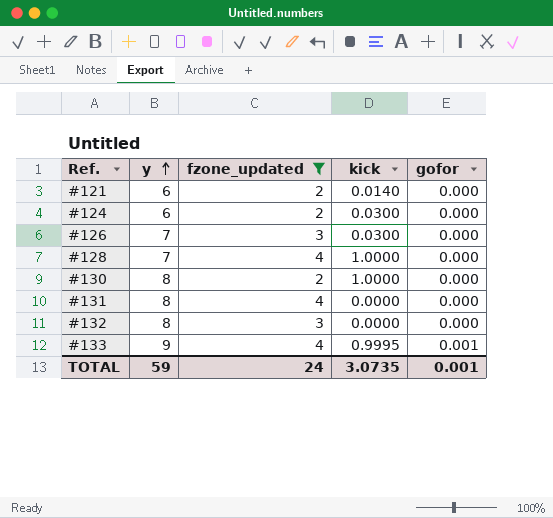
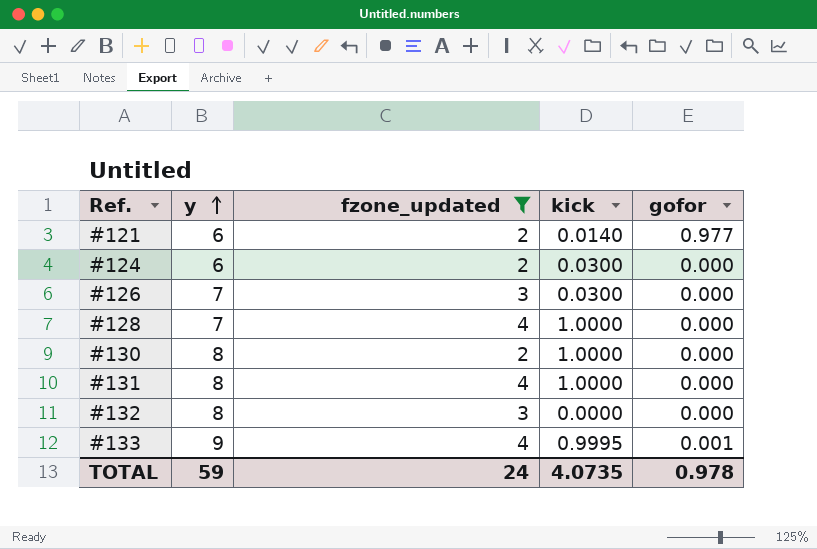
#121 | gofor: 0.000 -> 0.977
#131 | kick: 0.0000 -> 1.0000
TOTAL | kick: 3.0735 -> 4.0735
TOTAL | gofor: 0.001 -> 0.978

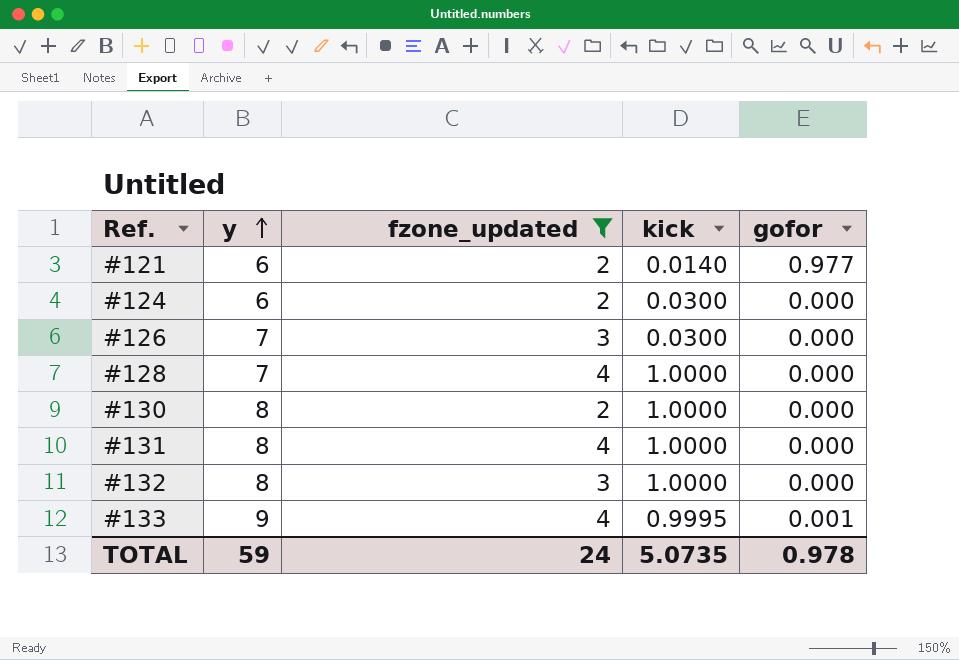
#132 | kick: 0.0000 -> 1.0000
TOTAL | kick: 4.0735 -> 5.0735

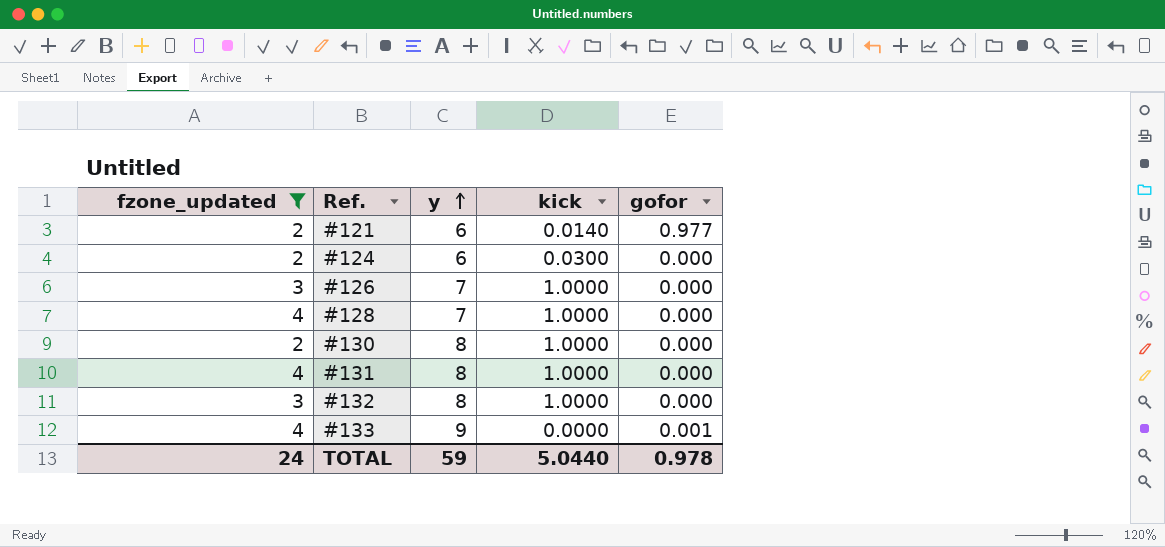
column fzone_updated | position: 3 -> 1
#126 | kick: 0.0300 -> 1.0000
#133 | kick: 0.9995 -> 0.0000
TOTAL | kick: 5.0735 -> 5.0440

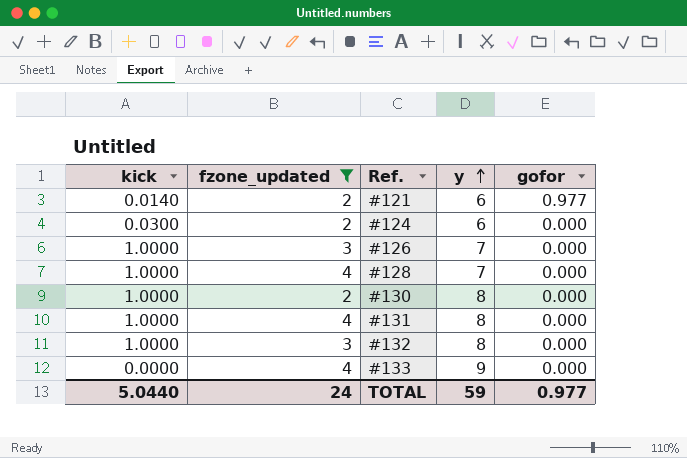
column kick | position: 4 -> 1
#133 | gofor: 0.001 -> 0.000
TOTAL | gofor: 0.978 -> 0.977

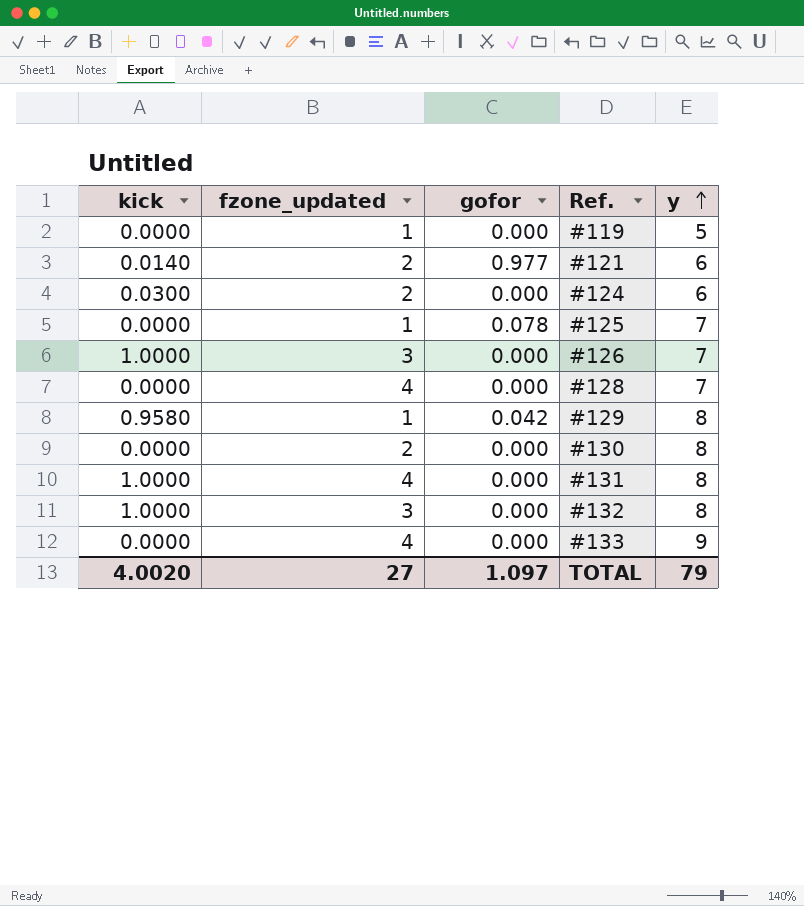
filter: fzone_updated != 1 -> none
column gofor | position: 5 -> 3
#128 | kick: 1.0000 -> 0.0000
#130 | kick: 1.0000 -> 0.0000
TOTAL | kick: 5.0440 -> 4.0020
TOTAL | fzone_updated: 24 -> 27
TOTAL | gofor: 0.977 -> 1.097
TOTAL | y: 59 -> 79

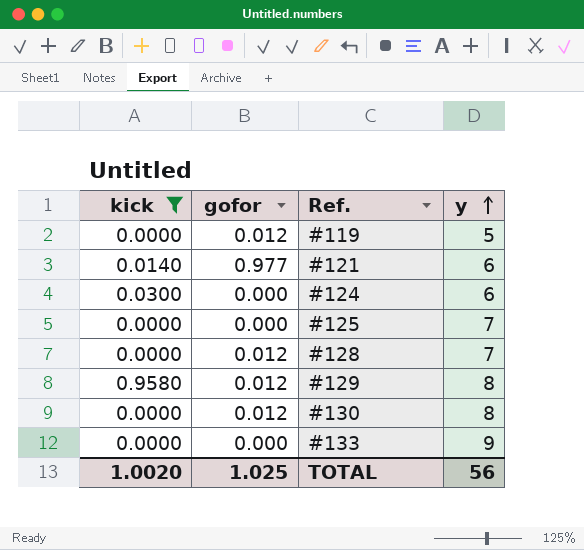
filter: none -> kick != 1.0000
column fzone_updated | position: 2 -> none
#119 | gofor: 0.000 -> 0.012
#125 | gofor: 0.078 -> 0.000
#128 | gofor: 0.000 -> 0.012
#129 | gofor: 0.042 -> 0.012
#130 | gofor: 0.000 -> 0.012
TOTAL | kick: 4.0020 -> 1.0020
TOTAL | gofor: 1.097 -> 1.025
TOTAL | y: 79 -> 56

